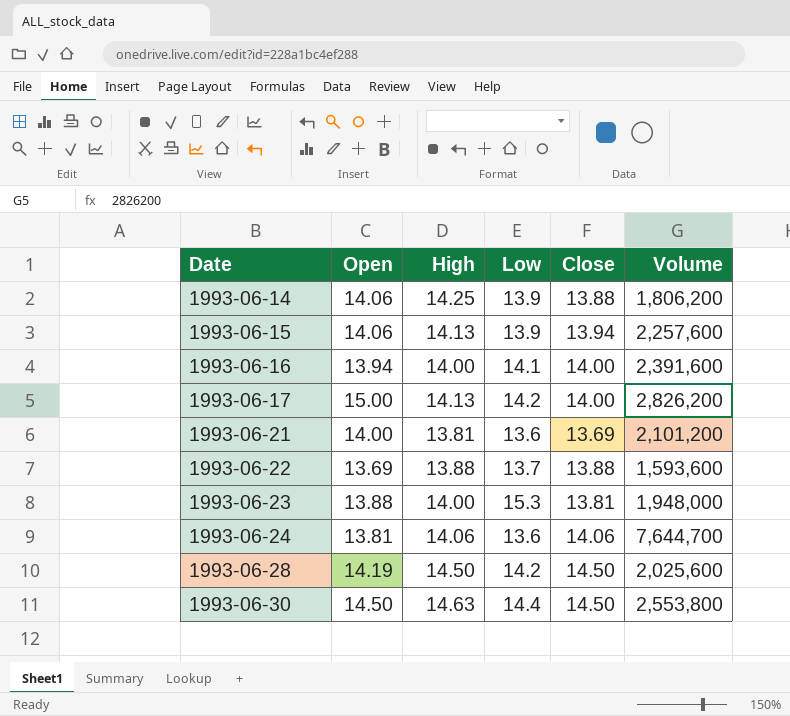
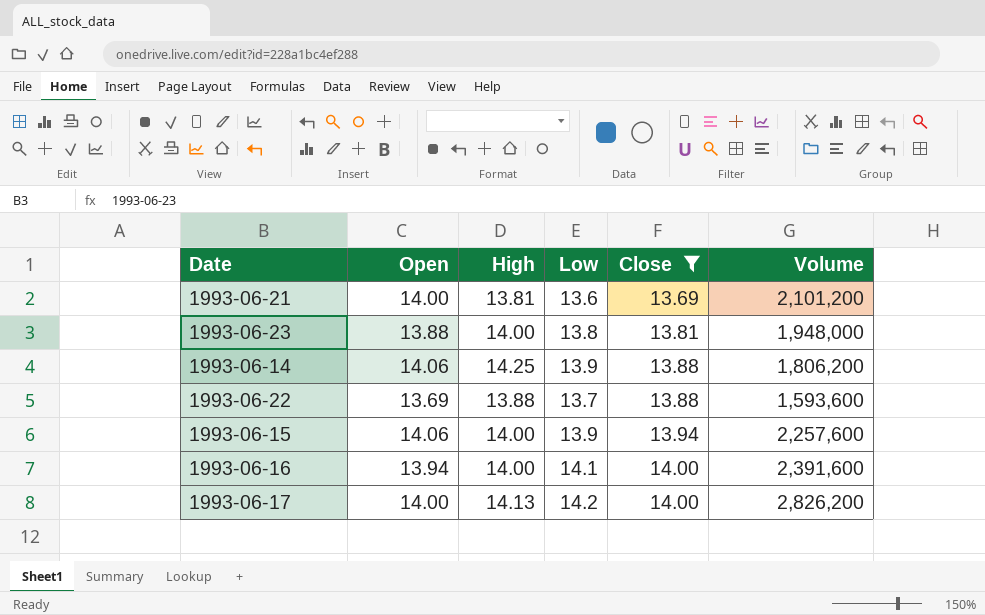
filter: none -> Close <= 14.00
row order: Date ascending -> Close ascending
1993-06-23 | Low: 15.3 -> 13.8
1993-06-15 | High: 14.13 -> 14.00
1993-06-17 | Open: 15.00 -> 14.00

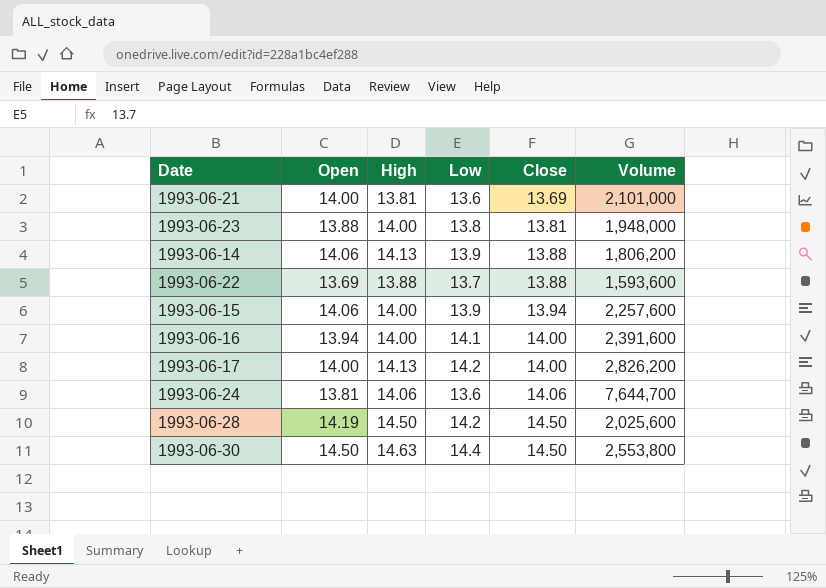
filter: Close <= 14.00 -> none
1993-06-21 | Volume: 2,101,200 -> 2,101,000
1993-06-14 | High: 14.25 -> 14.13

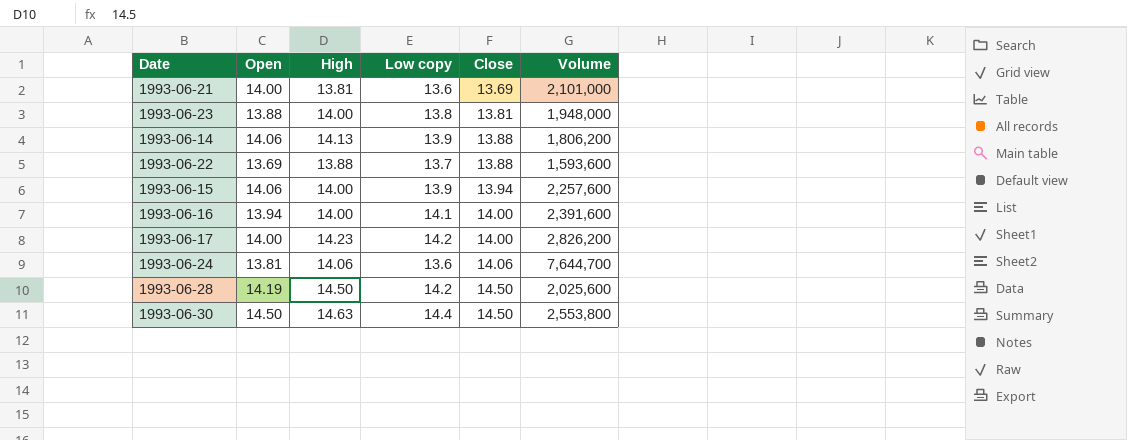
column name: Low -> Low copy
1993-06-17 | High: 14.13 -> 14.23

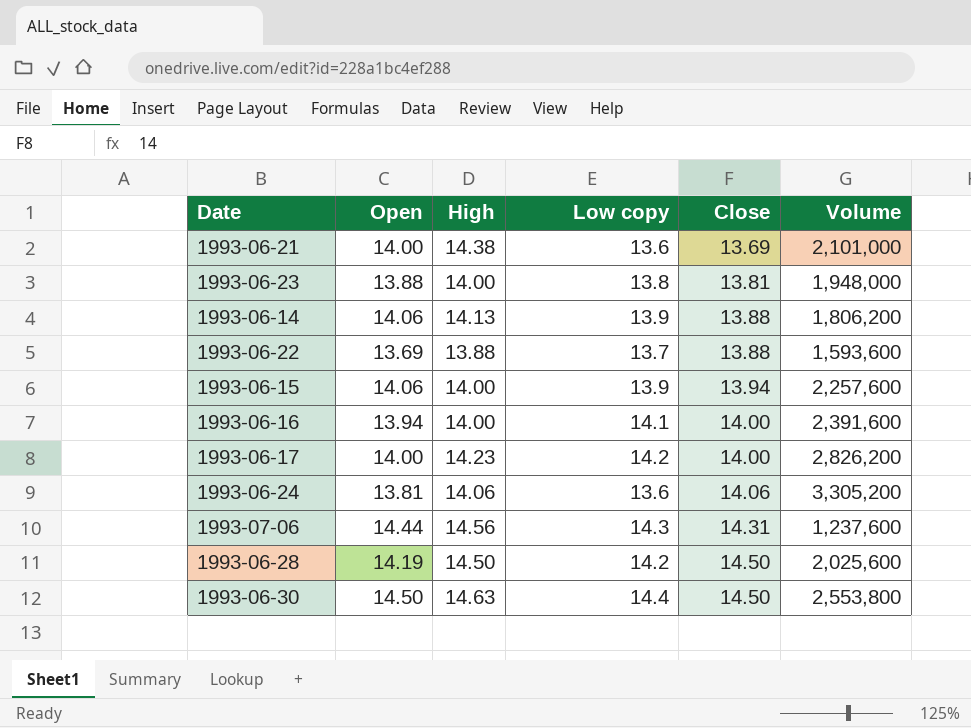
1993-06-21 | High: 13.81 -> 14.38
1993-06-24 | Volume: 7,644,700 -> 3,305,200
row 1993-07-06: none -> 14.44 | 14.56 | 14.3 | 14.31 | 1,237,600

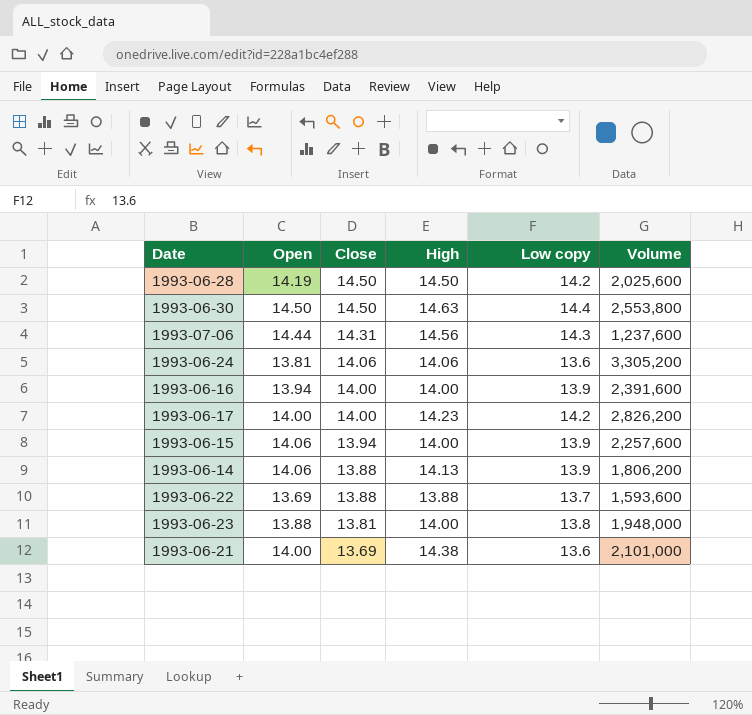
row order: Close ascending -> Close descending
column Close | position: 5 -> 3
1993-06-16 | Low copy: 14.1 -> 13.9

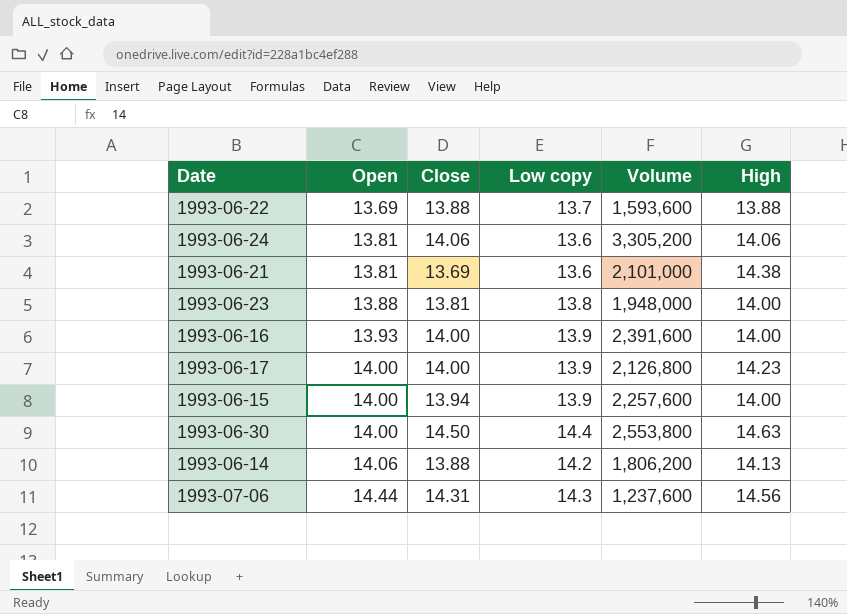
row order: Close descending -> Open ascending
column High | position: 4 -> 6
row 1993-06-28: 14.19 | 14.50 | 14.50 | 14.2 | 2,025,600 -> none
1993-06-21 | Open: 14.00 -> 13.81
1993-06-16 | Open: 13.94 -> 13.93
1993-06-17 | Low copy: 14.2 -> 13.9
1993-06-17 | Volume: 2,826,200 -> 2,126,800
1993-06-15 | Open: 14.06 -> 14.00
1993-06-30 | Open: 14.50 -> 14.00
1993-06-14 | Low copy: 13.9 -> 14.2

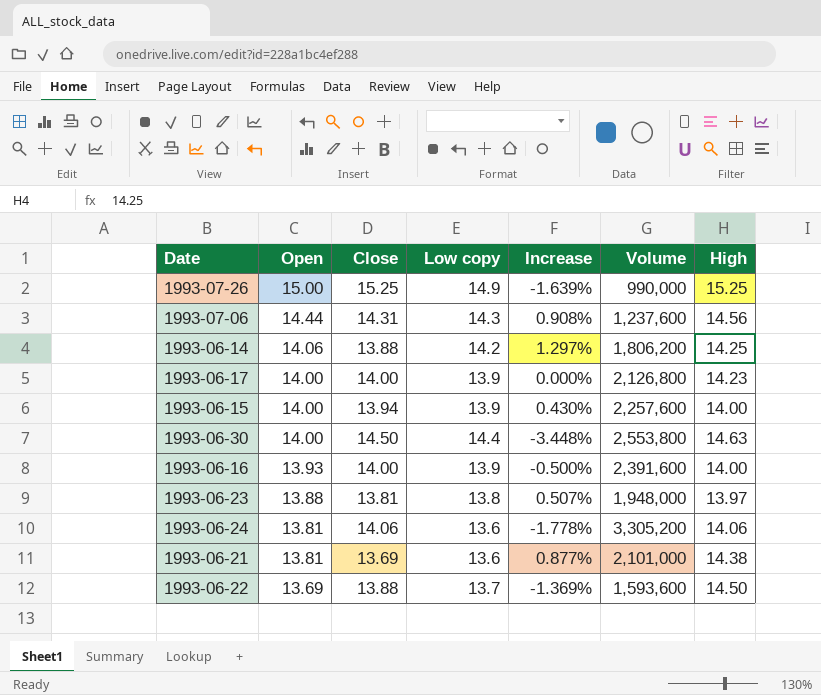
row order: Open ascending -> Open descending
column Increase | formula: none -> ([Open] - [Close]) / [Close]
row 1993-07-26: none -> 15.00 | 15.25 | 14.9 | -1.639% | 990,000 | 15.25
1993-06-14 | High: 14.13 -> 14.25
1993-06-23 | High: 14.00 -> 13.97
1993-06-22 | High: 13.88 -> 14.50

